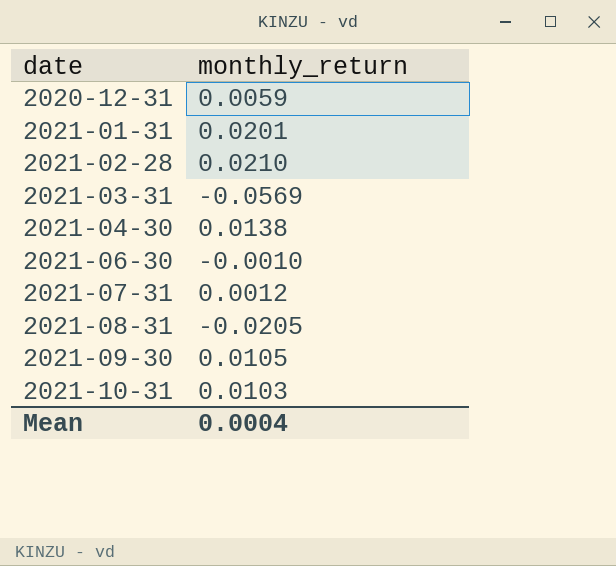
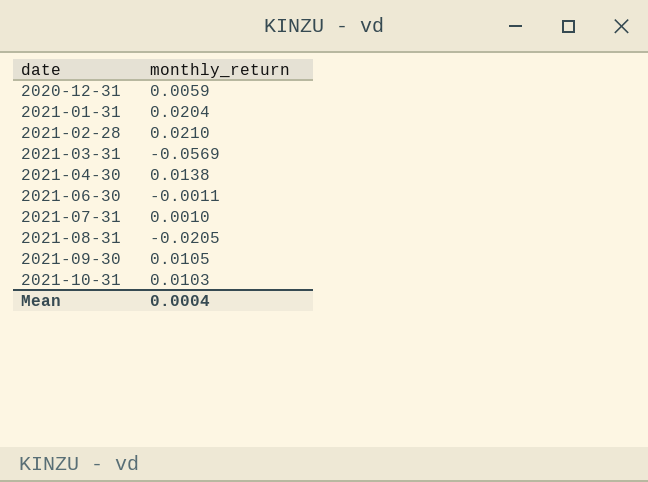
2021-01-31 | monthly_return: 0.0201 -> 0.0204
2021-06-30 | monthly_return: -0.0010 -> -0.0011
2021-07-31 | monthly_return: 0.0012 -> 0.0010

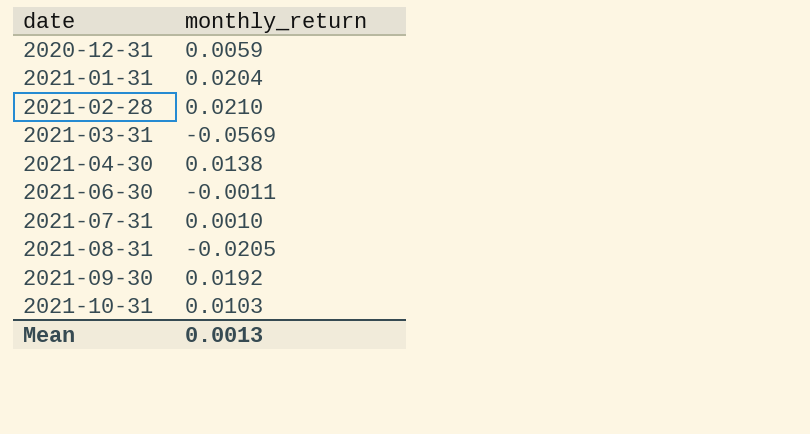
2021-09-30 | monthly_return: 0.0105 -> 0.0192
Mean | monthly_return: 0.0004 -> 0.0013

